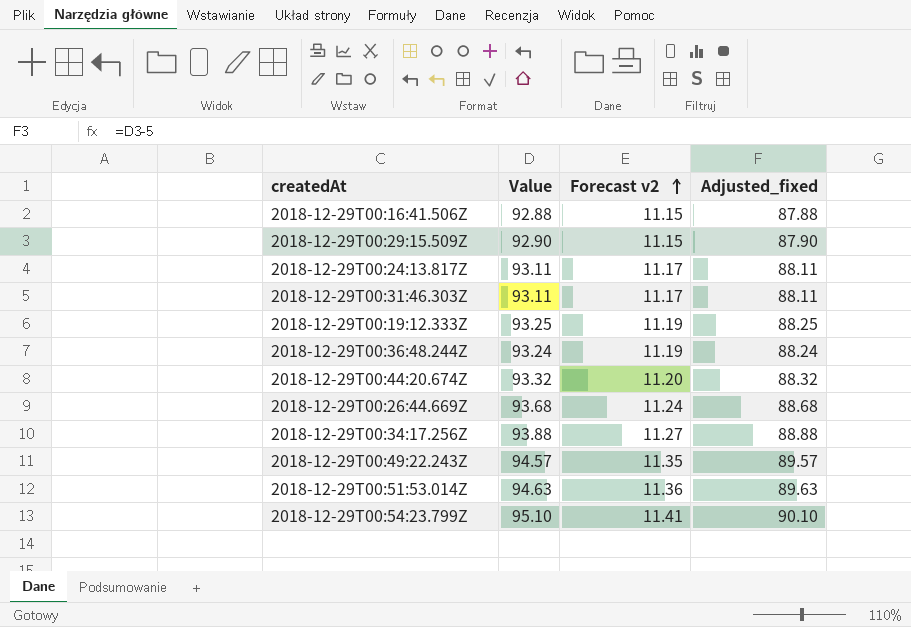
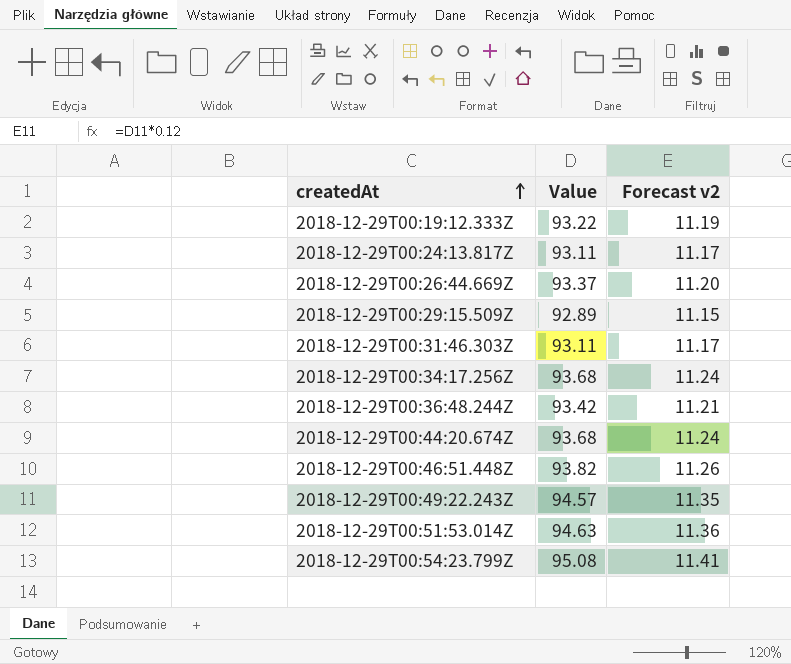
row order: Forecast v2 ascending -> createdAt ascending
column Adjusted_fixed | formula: [Value] - 5 -> none
row 2018-12-29T00:16:41.506Z: 92.88 | 11.15 | 87.88 -> none
2018-12-29T00:19:12.333Z | Value: 93.25 -> 93.22
2018-12-29T00:26:44.669Z | Value: 93.68 -> 93.37
2018-12-29T00:26:44.669Z | Forecast v2: 11.24 -> 11.20
2018-12-29T00:29:15.509Z | Value: 92.90 -> 92.89
2018-12-29T00:34:17.256Z | Value: 93.88 -> 93.68
2018-12-29T00:34:17.256Z | Forecast v2: 11.27 -> 11.24
2018-12-29T00:36:48.244Z | Value: 93.24 -> 93.42
2018-12-29T00:36:48.244Z | Forecast v2: 11.19 -> 11.21
2018-12-29T00:44:20.674Z | Value: 93.32 -> 93.68
2018-12-29T00:44:20.674Z | Forecast v2: 11.20 -> 11.24
row 2018-12-29T00:46:51.448Z: none -> 93.82 | 11.26
2018-12-29T00:54:23.799Z | Value: 95.10 -> 95.08

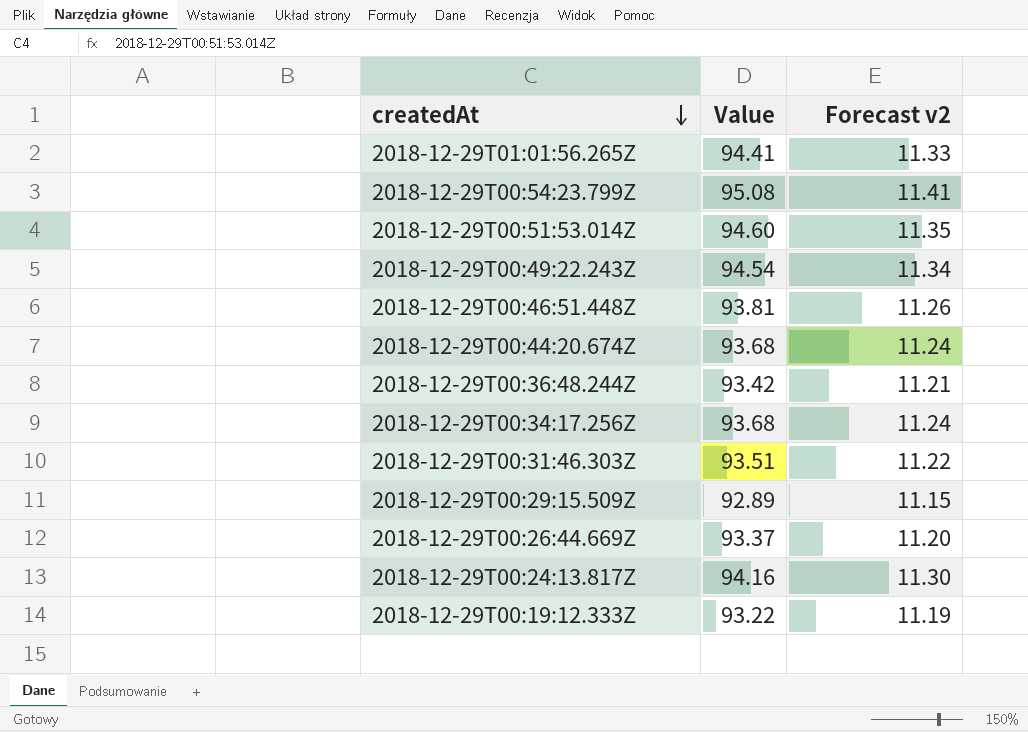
row order: createdAt ascending -> createdAt descending
row 2018-12-29T01:01:56.265Z: none -> 94.41 | 11.33
2018-12-29T00:51:53.014Z | Value: 94.63 -> 94.60
2018-12-29T00:51:53.014Z | Forecast v2: 11.36 -> 11.35
2018-12-29T00:49:22.243Z | Value: 94.57 -> 94.54
2018-12-29T00:49:22.243Z | Forecast v2: 11.35 -> 11.34
2018-12-29T00:46:51.448Z | Value: 93.82 -> 93.81
2018-12-29T00:31:46.303Z | Value: 93.11 -> 93.51
2018-12-29T00:31:46.303Z | Forecast v2: 11.17 -> 11.22
2018-12-29T00:24:13.817Z | Value: 93.11 -> 94.16
2018-12-29T00:24:13.817Z | Forecast v2: 11.17 -> 11.30

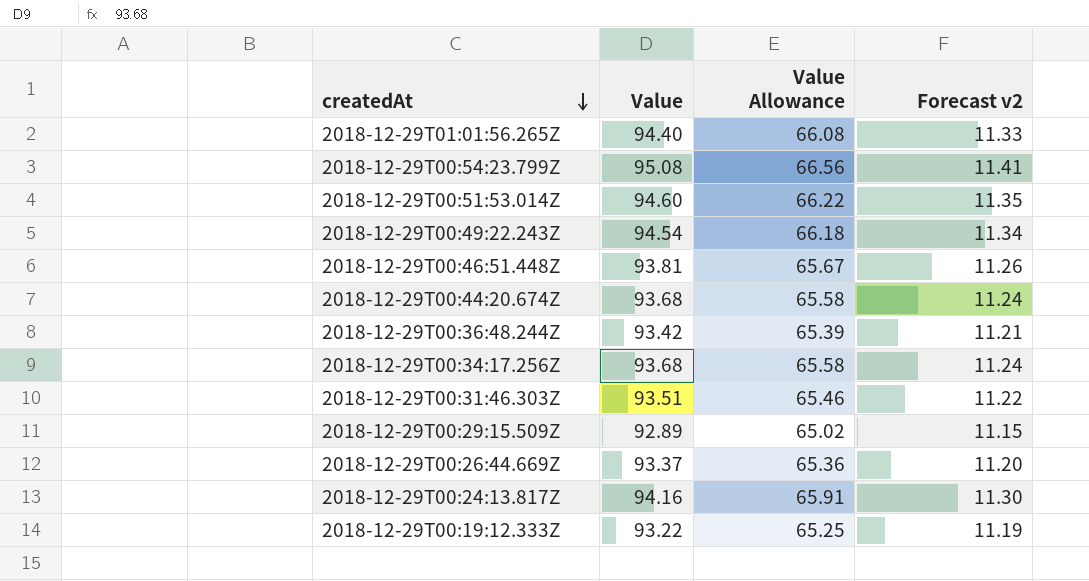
column Value Allowance | formula: none -> [Value] * 0.7
2018-12-29T01:01:56.265Z | Value: 94.41 -> 94.40

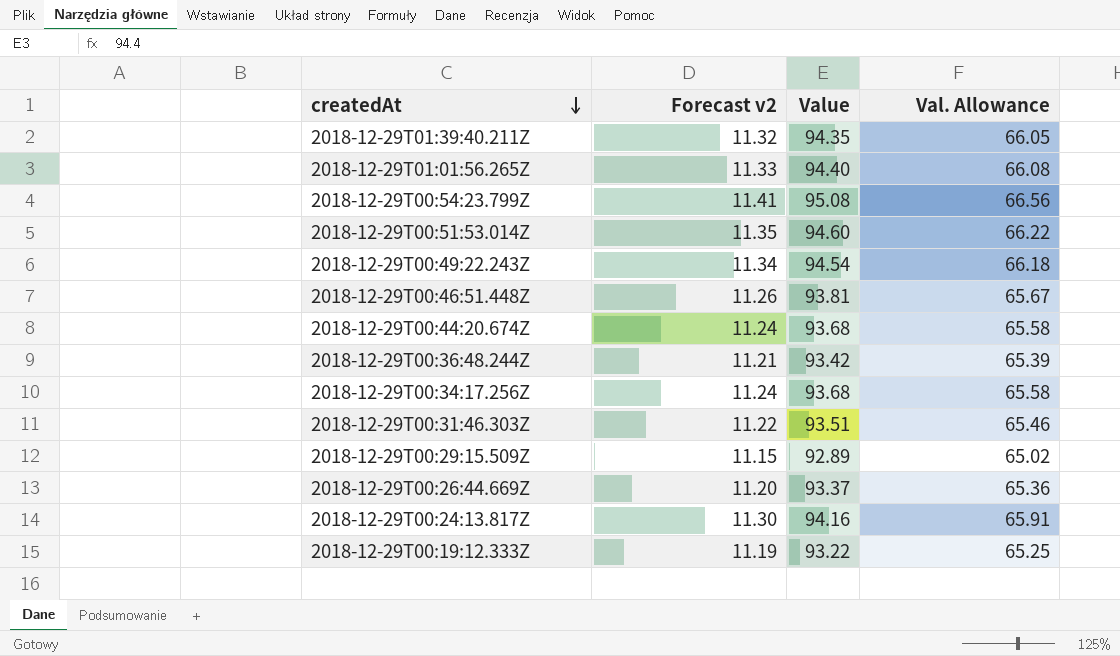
column Forecast v2 | position: 4 -> 2
column name: Value Allowance -> Val. Allowance
row 2018-12-29T01:39:40.211Z: none -> 11.32 | 94.35 | 66.05

